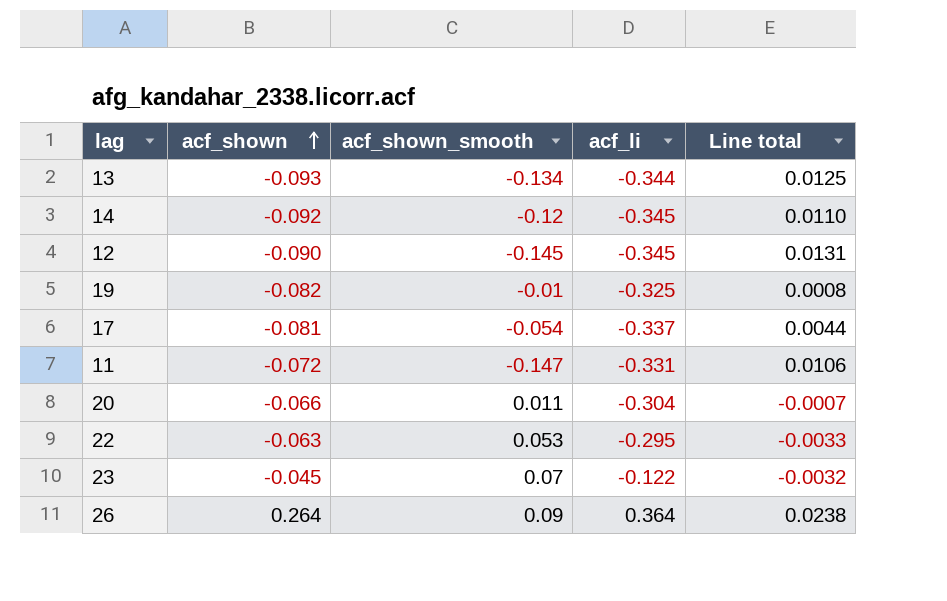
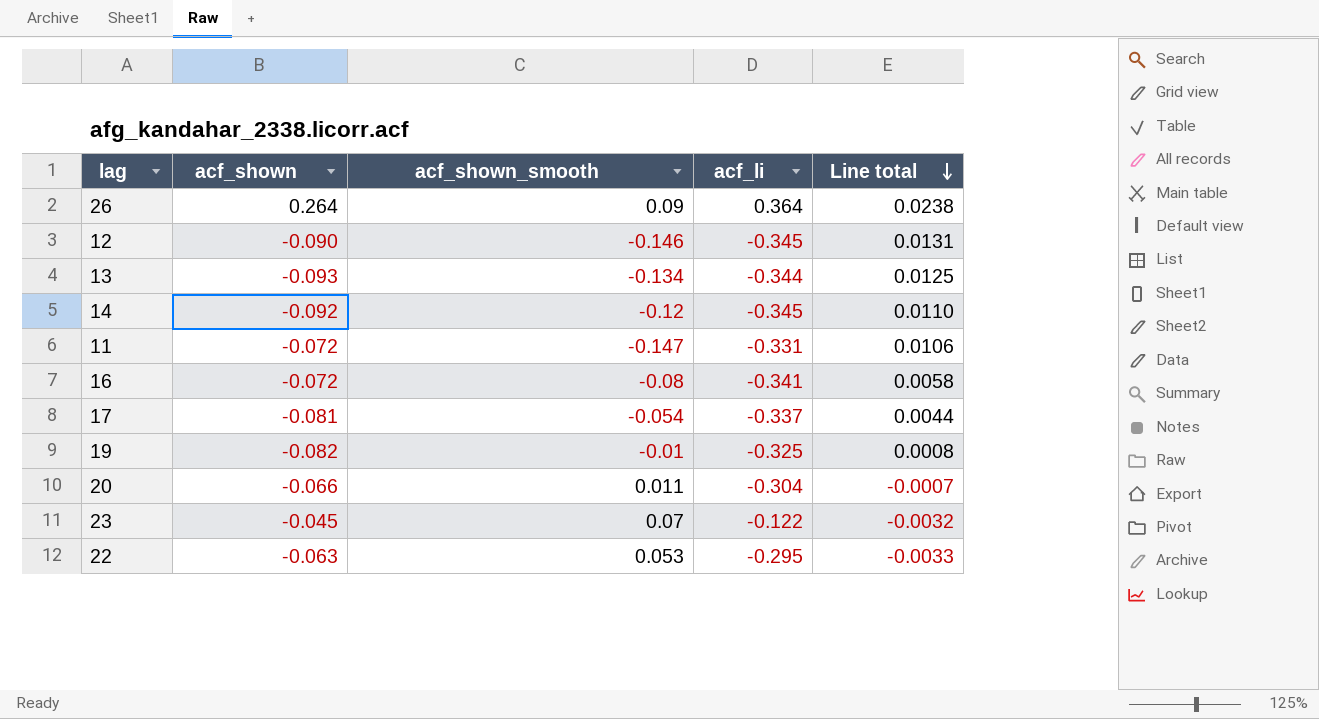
row order: acf_shown ascending -> Line total descending
12 | acf_shown_smooth: -0.145 -> -0.146
row 16: none -> -0.072 | -0.08 | -0.341 | 0.0058

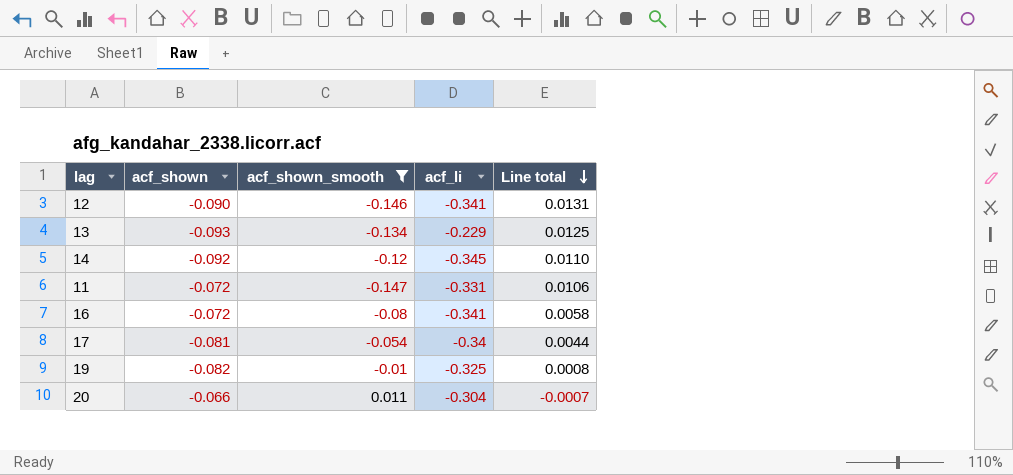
filter: none -> acf_shown_smooth <= 0.011
12 | acf_li: -0.345 -> -0.341
13 | acf_li: -0.344 -> -0.229
17 | acf_li: -0.337 -> -0.34

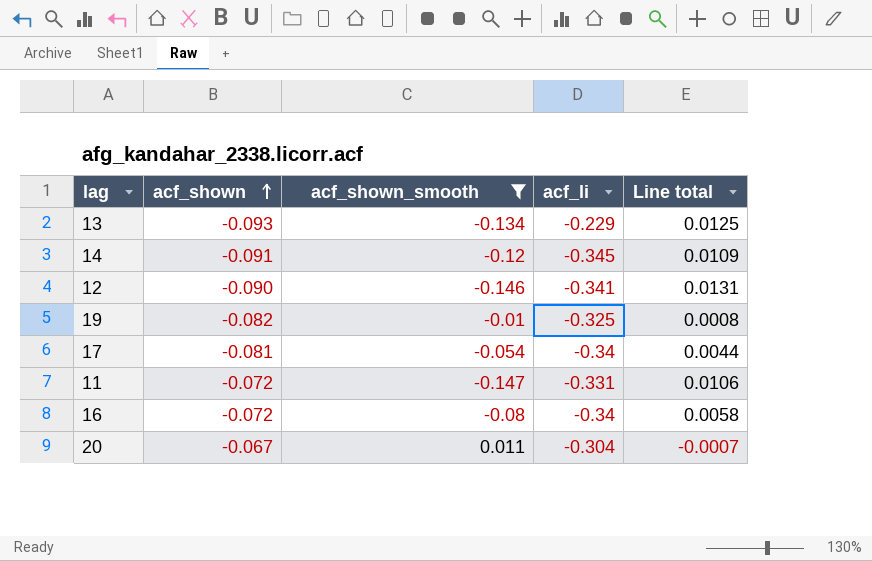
row order: Line total descending -> acf_shown ascending
14 | acf_shown: -0.092 -> -0.091
14 | Line total: 0.0110 -> 0.0109
16 | acf_li: -0.341 -> -0.34
20 | acf_shown: -0.066 -> -0.067

